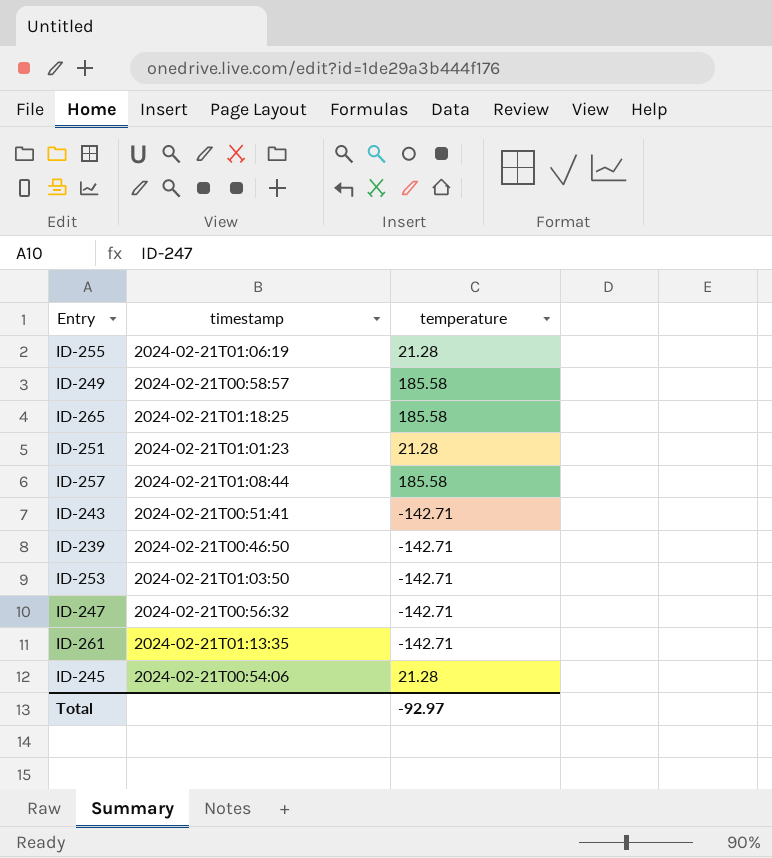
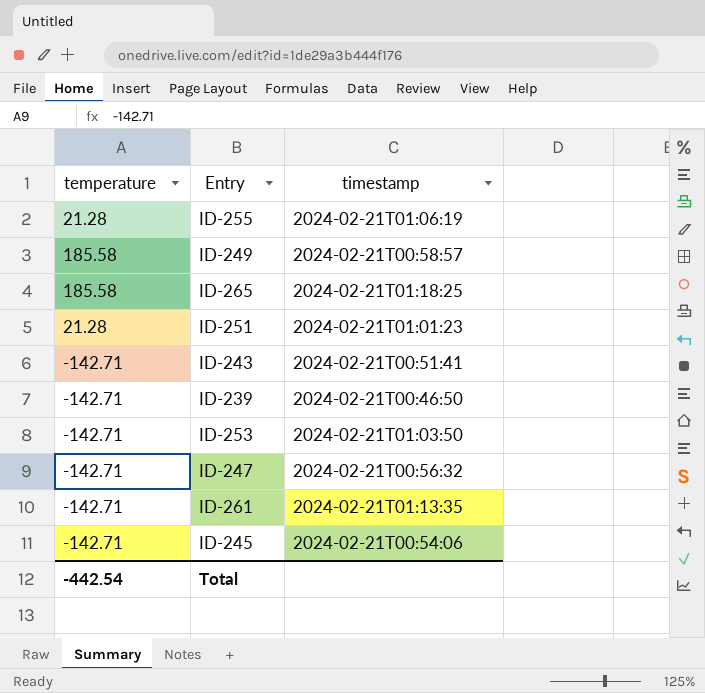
column temperature | position: 3 -> 1
row ID-257: 2024-02-21T01:08:44 | 185.58 -> none
ID-245 | temperature: 21.28 -> -142.71
Total | temperature: -92.97 -> -442.54

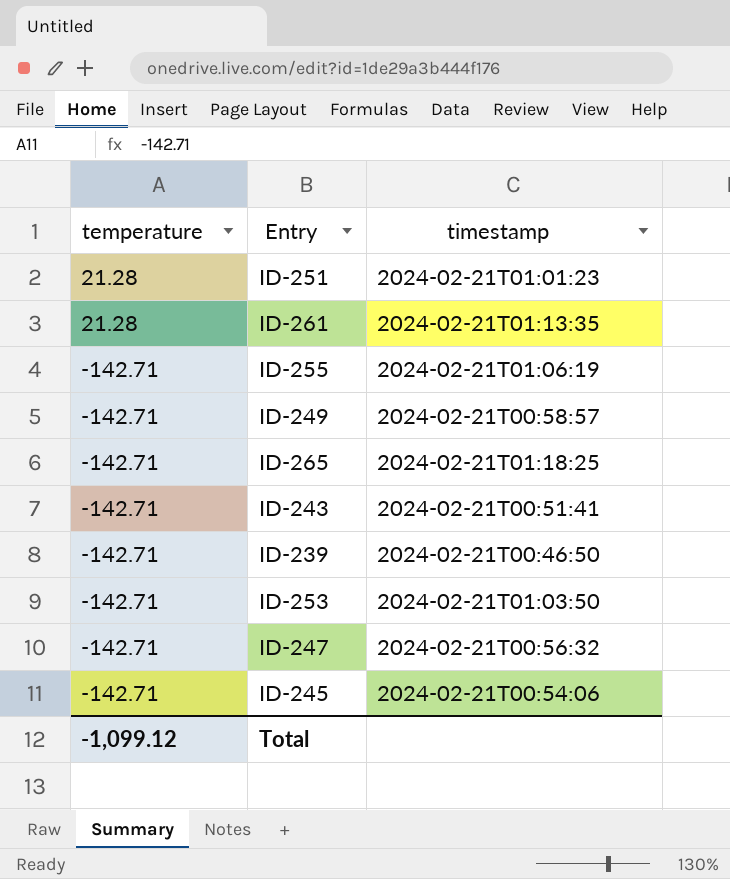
row order: none -> temperature descending
ID-261 | temperature: -142.71 -> 21.28
ID-255 | temperature: 21.28 -> -142.71
ID-249 | temperature: 185.58 -> -142.71
ID-265 | temperature: 185.58 -> -142.71
Total | temperature: -442.54 -> -1,099.12

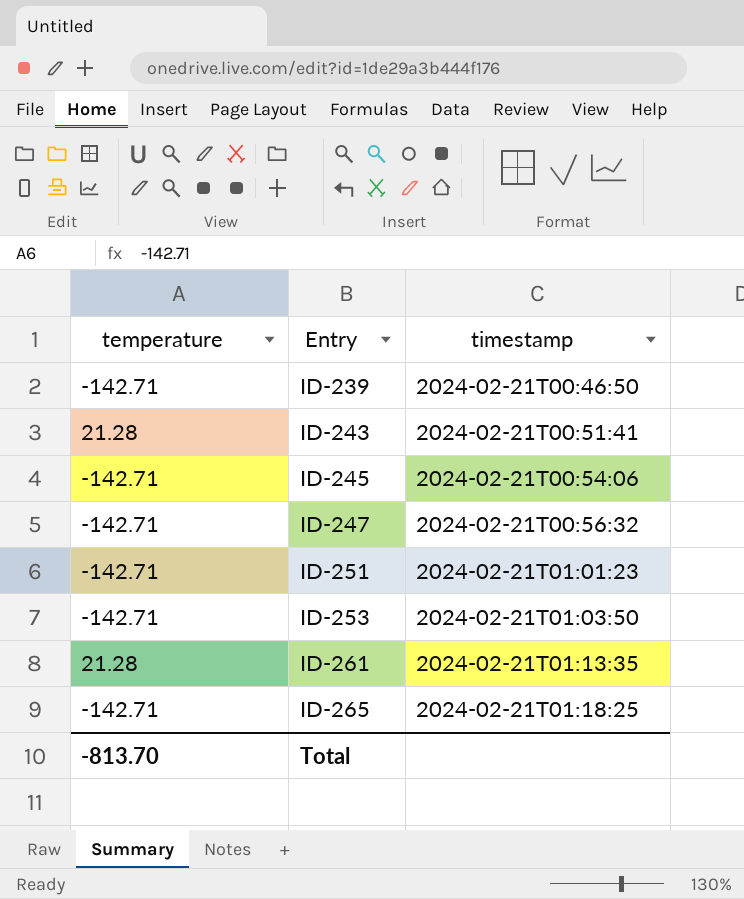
row order: temperature descending -> Entry ascending
row ID-255: -142.71 | 2024-02-21T01:06:19 -> none
row ID-249: -142.71 | 2024-02-21T00:58:57 -> none
ID-243 | temperature: -142.71 -> 21.28
ID-251 | temperature: 21.28 -> -142.71
Total | temperature: -1,099.12 -> -813.70

